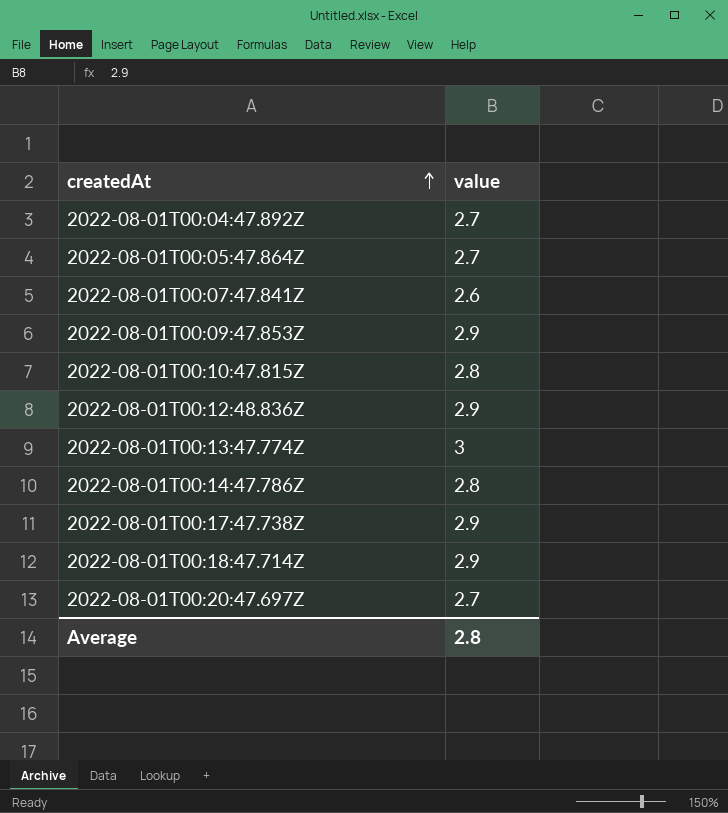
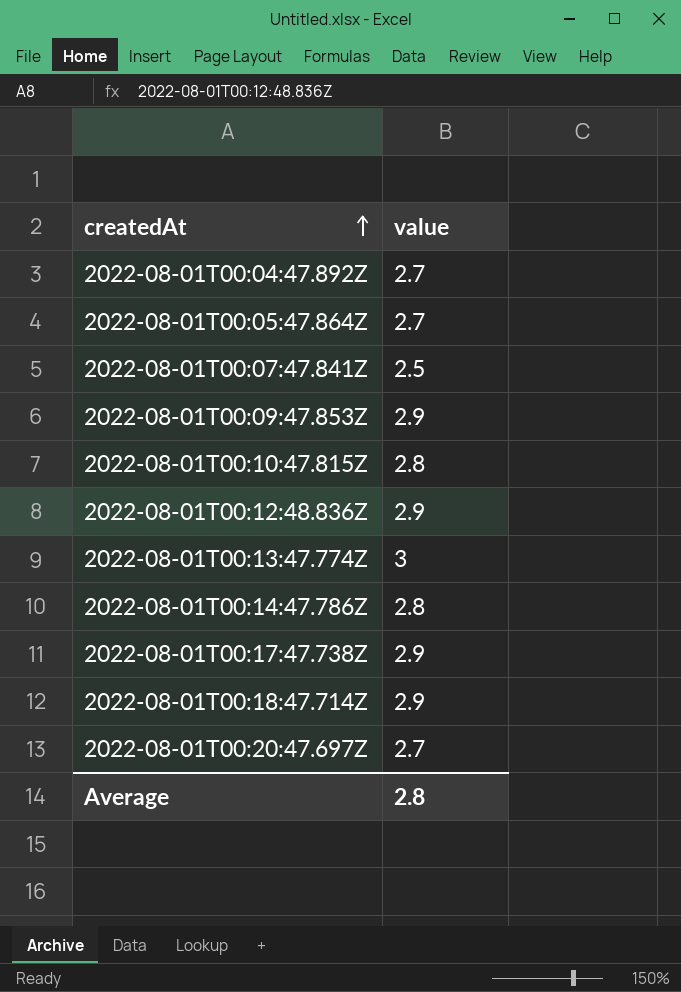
2022-08-01T00:07:47.841Z | value: 2.6 -> 2.5

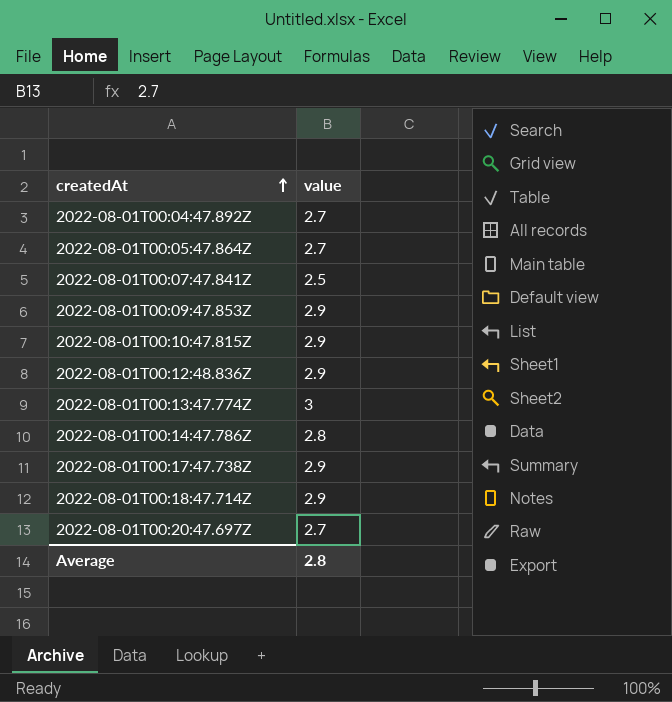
2022-08-01T00:10:47.815Z | value: 2.8 -> 2.9

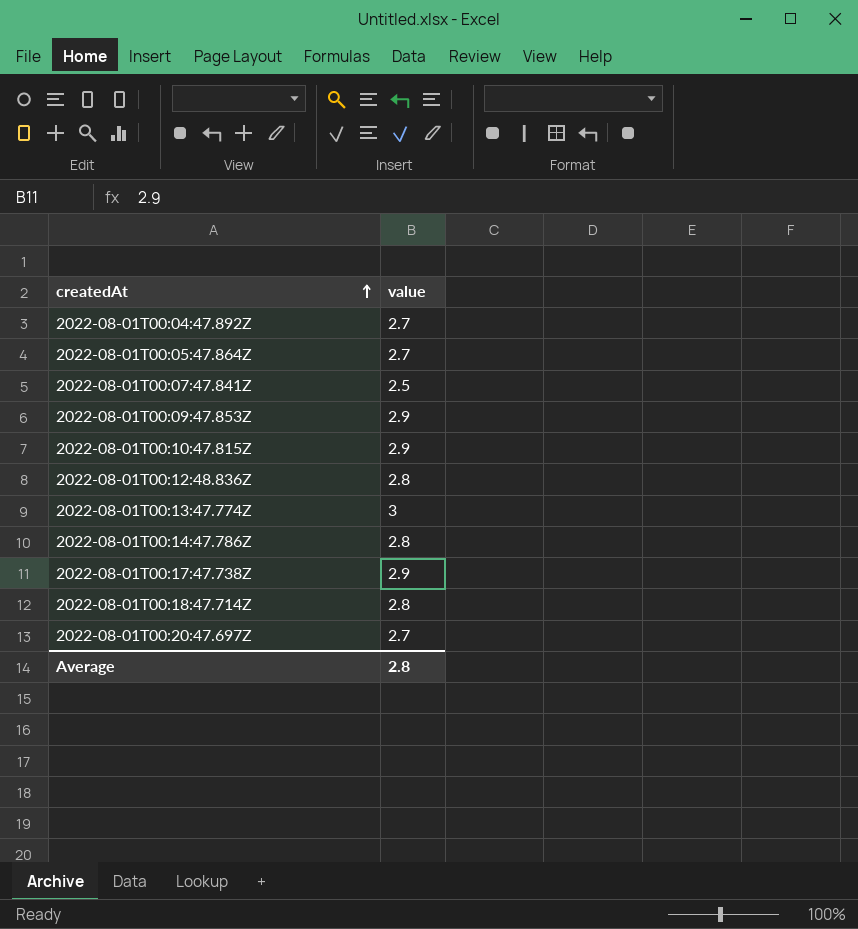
2022-08-01T00:12:48.836Z | value: 2.9 -> 2.8
2022-08-01T00:18:47.714Z | value: 2.9 -> 2.8

